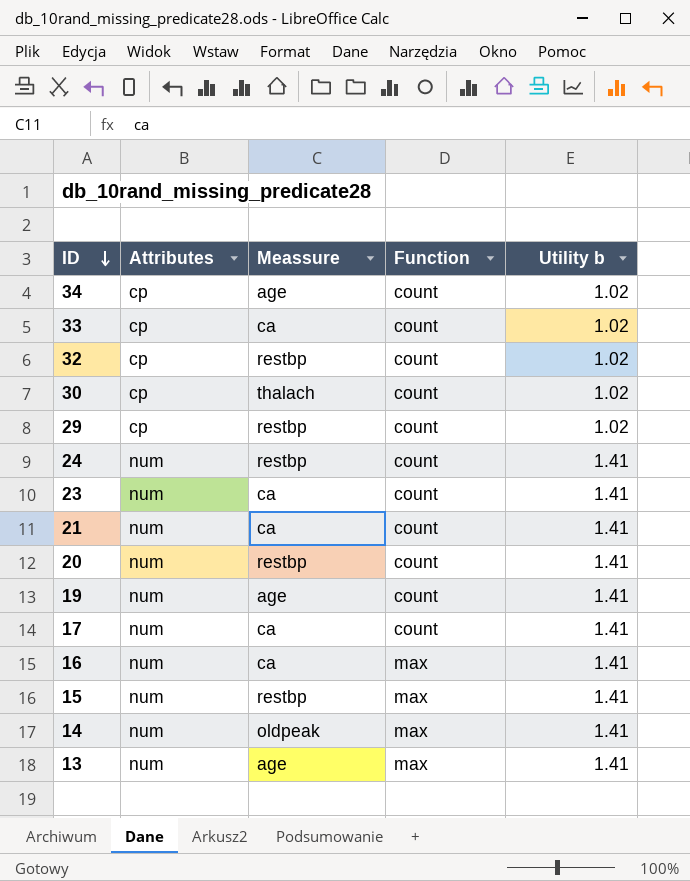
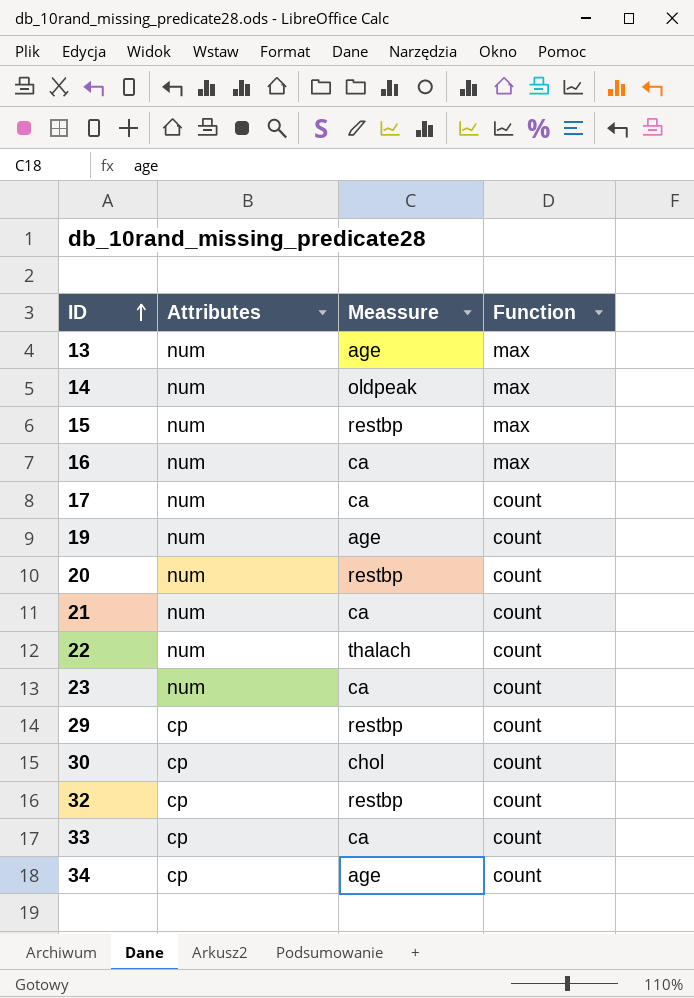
row order: ID descending -> ID ascending
column Utility b | position: 5 -> none
row 24: num | restbp | count | 1.41 -> none
row 22: none -> num | thalach | count
30 | Meassure: thalach -> chol

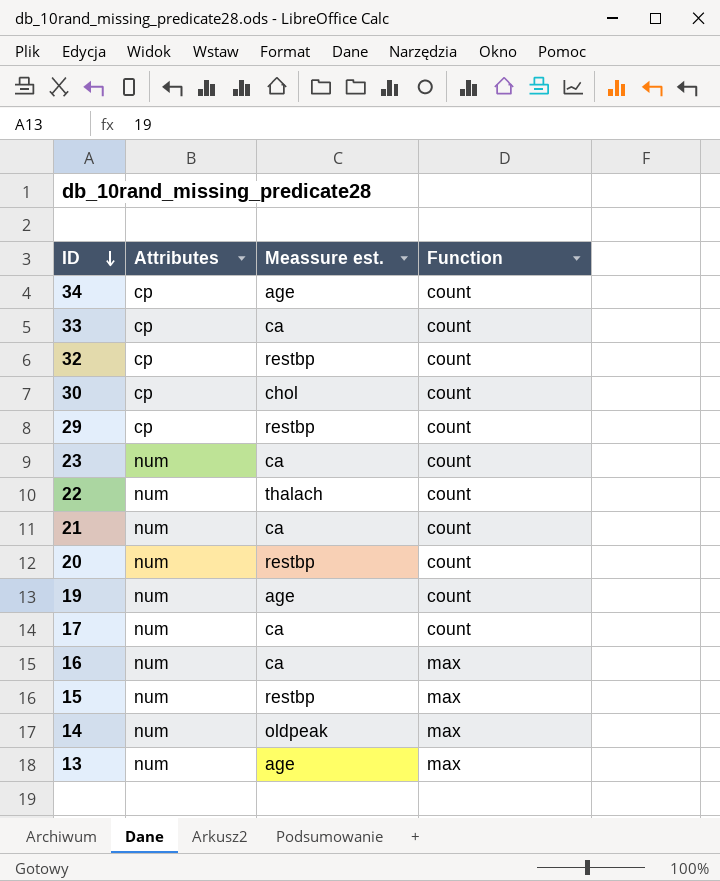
row order: ID ascending -> ID descending
column name: Meassure -> Meassure est.

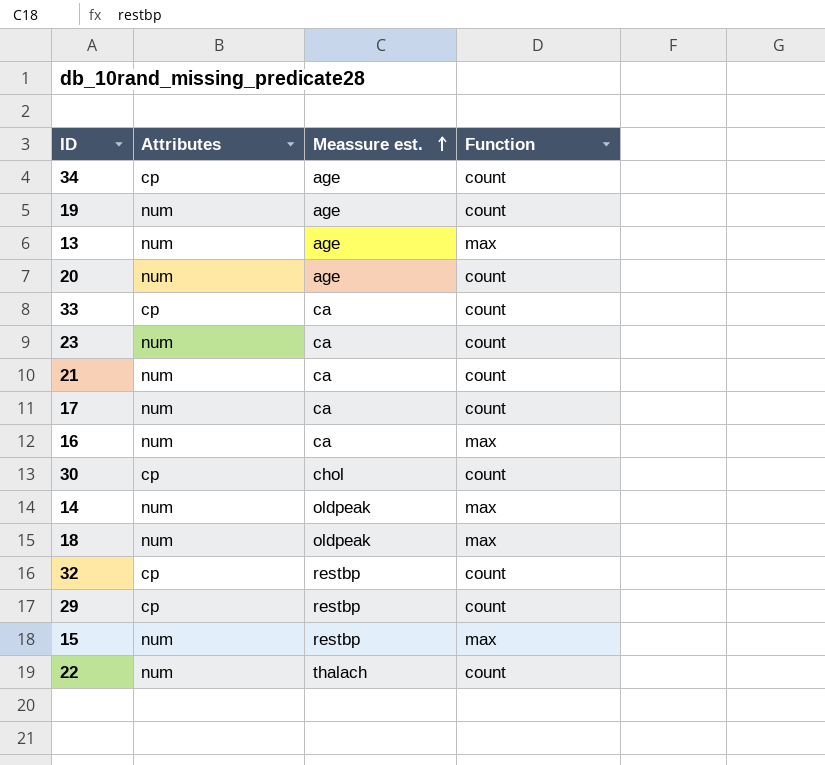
row order: ID descending -> Meassure est. ascending
20 | Meassure est.: restbp -> age
row 18: none -> num | oldpeak | max

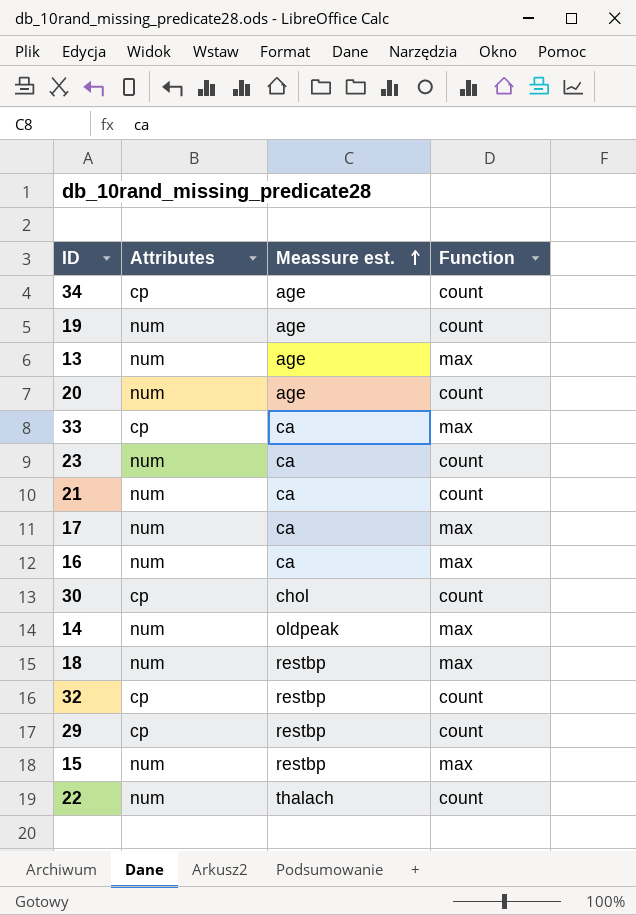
33 | Function: count -> max
17 | Function: count -> max
18 | Meassure est.: oldpeak -> restbp

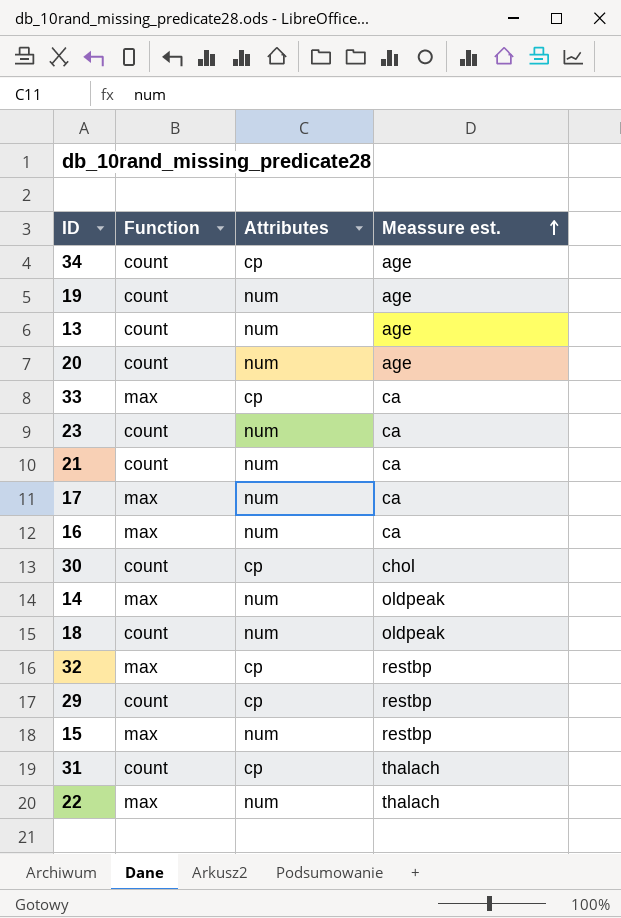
column Function | position: 4 -> 2
13 | Function: max -> count
18 | Function: max -> count
18 | Meassure est.: restbp -> oldpeak
32 | Function: count -> max
row 31: none -> count | cp | thalach
22 | Function: count -> max

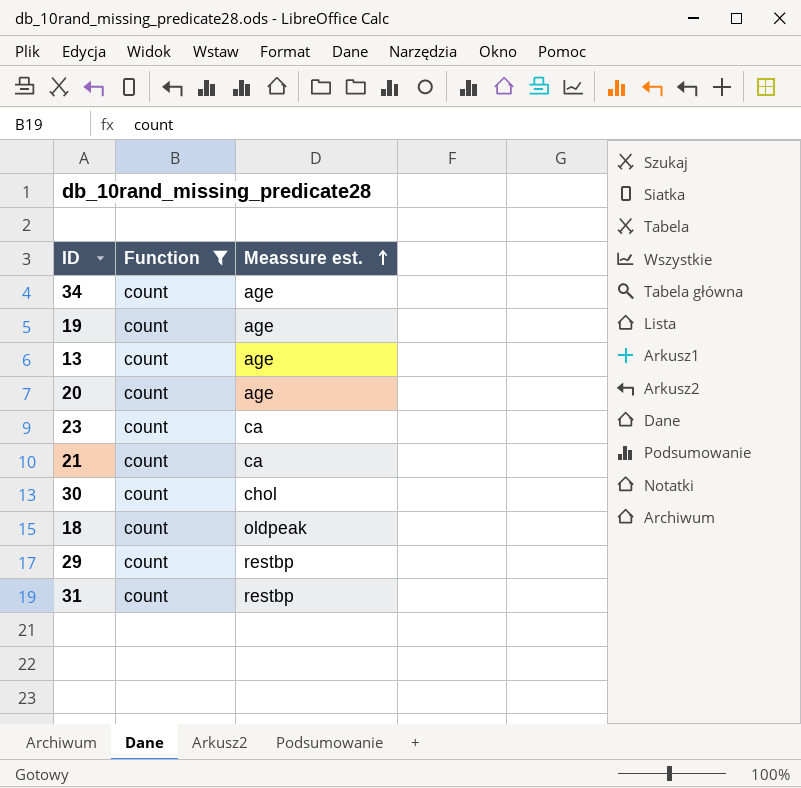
filter: none -> Function = count
column Attributes | position: 3 -> none
31 | Meassure est.: thalach -> restbp

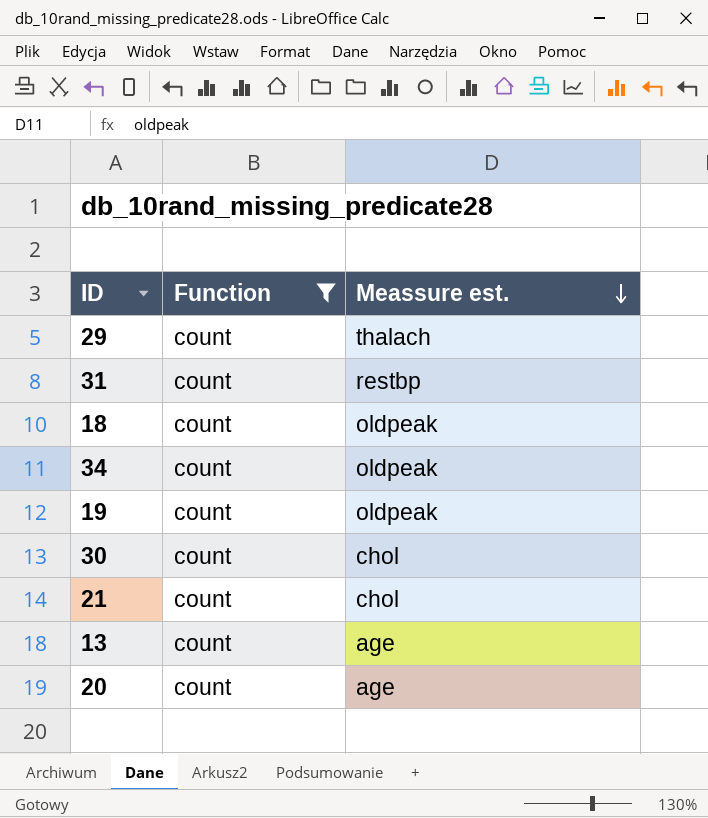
row order: Meassure est. ascending -> Meassure est. descending
row 23: count | ca -> none
29 | Meassure est.: restbp -> thalach
34 | Meassure est.: age -> oldpeak
19 | Meassure est.: age -> oldpeak
21 | Meassure est.: ca -> chol

